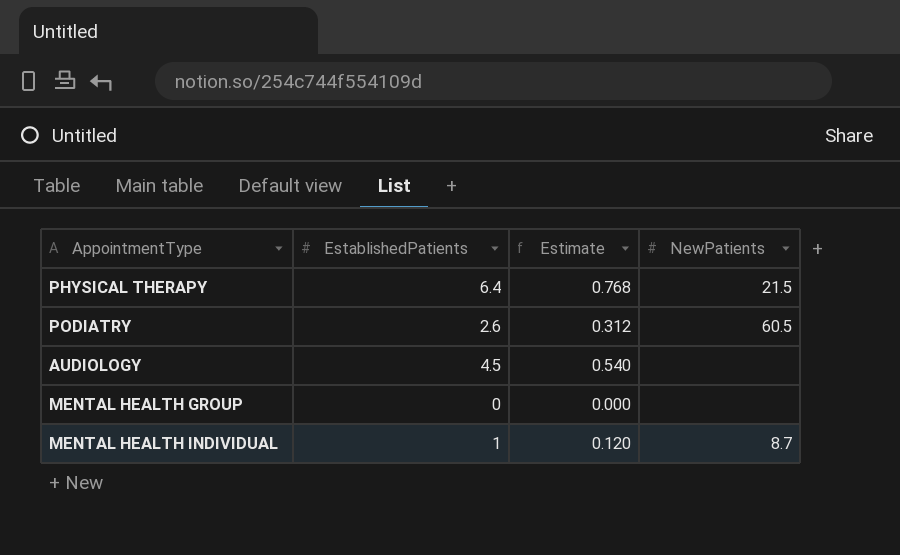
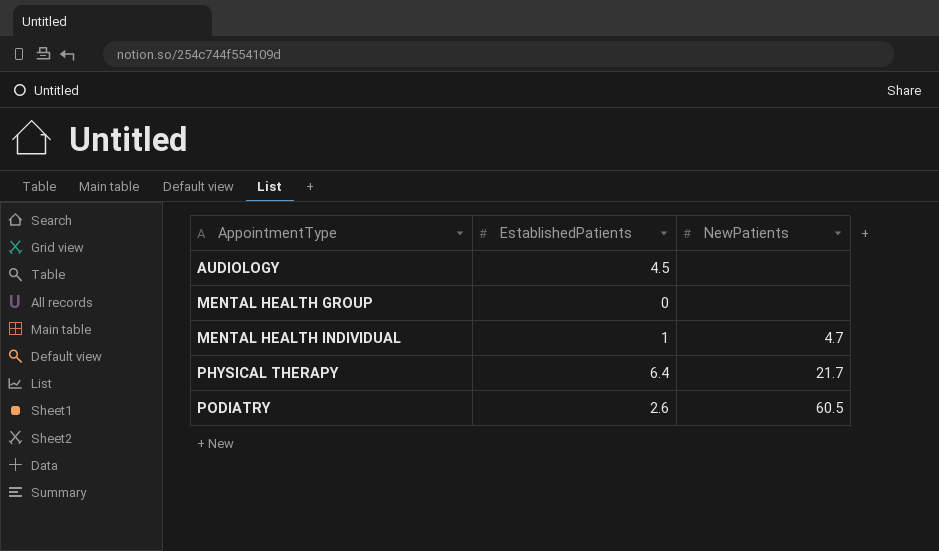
row order: none -> AppointmentType ascending
column Estimate | formula: [EstablishedPatients] * 0.12 -> none
MENTAL HEALTH INDIVIDUAL | NewPatients: 8.7 -> 4.7
PHYSICAL THERAPY | NewPatients: 21.5 -> 21.7

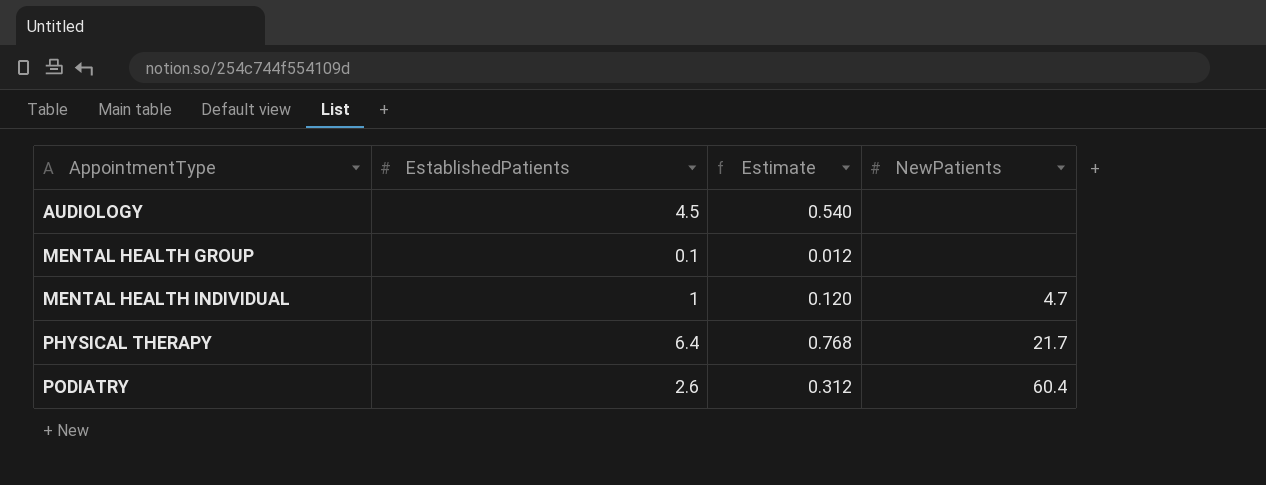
column Estimate | formula: none -> [EstablishedPatients] * 0.12
MENTAL HEALTH GROUP | EstablishedPatients: 0 -> 0.1
PODIATRY | NewPatients: 60.5 -> 60.4

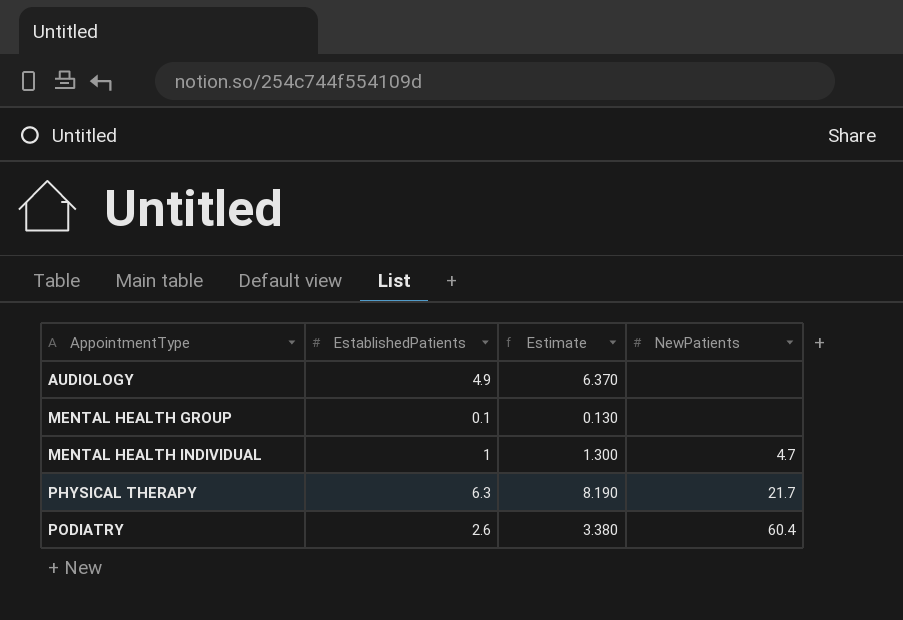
column Estimate | formula: [EstablishedPatients] * 0.12 -> [EstablishedPatients] * 1.3
AUDIOLOGY | EstablishedPatients: 4.5 -> 4.9
PHYSICAL THERAPY | EstablishedPatients: 6.4 -> 6.3

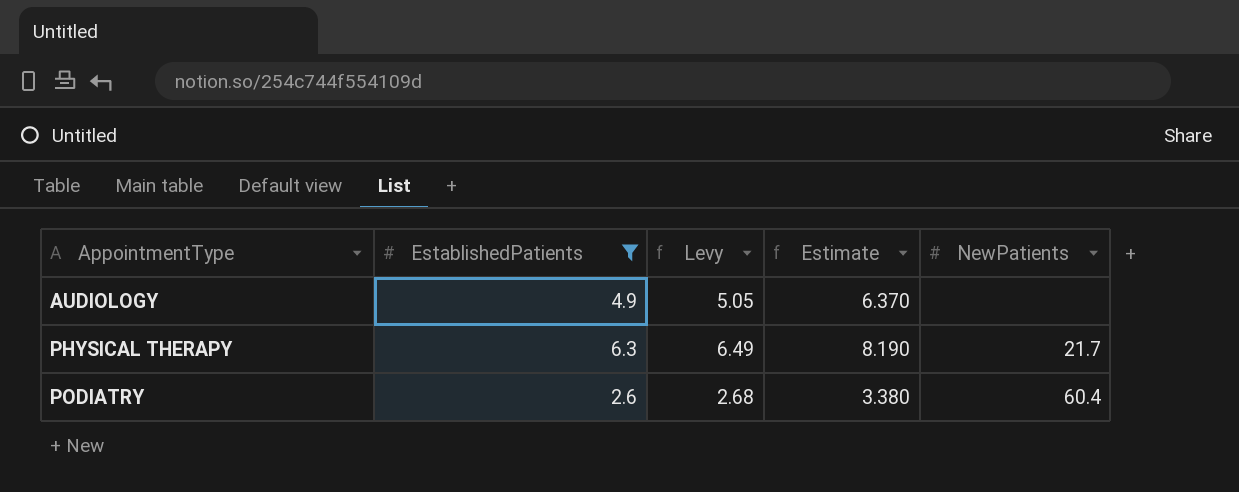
filter: none -> EstablishedPatients >= 2.6
column Levy | formula: none -> [EstablishedPatients] * 1.03

